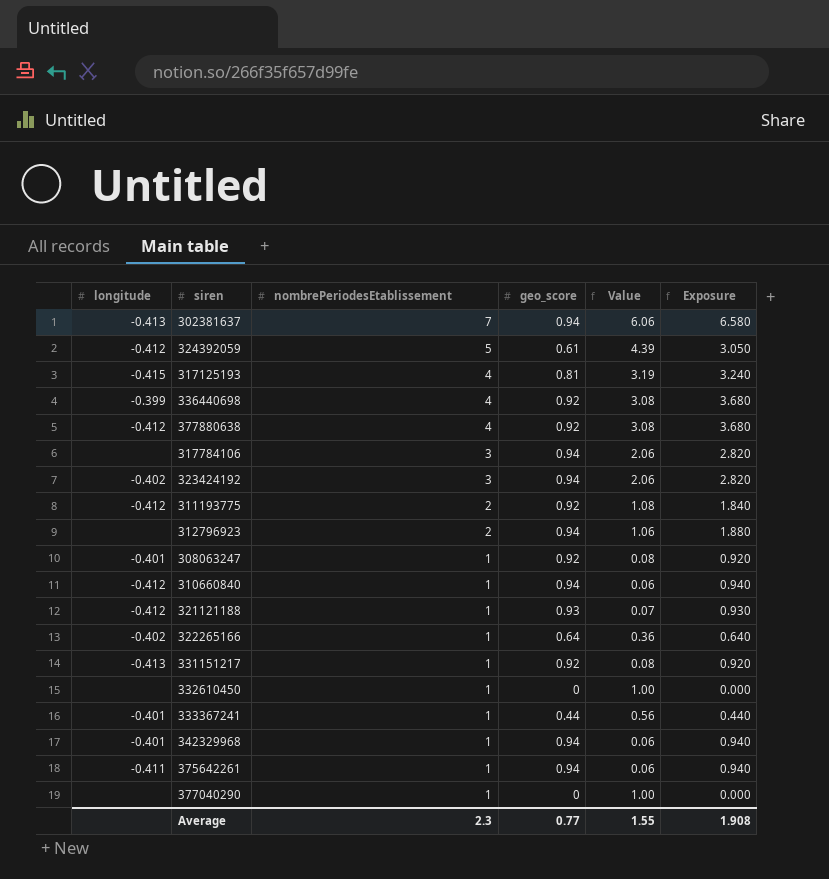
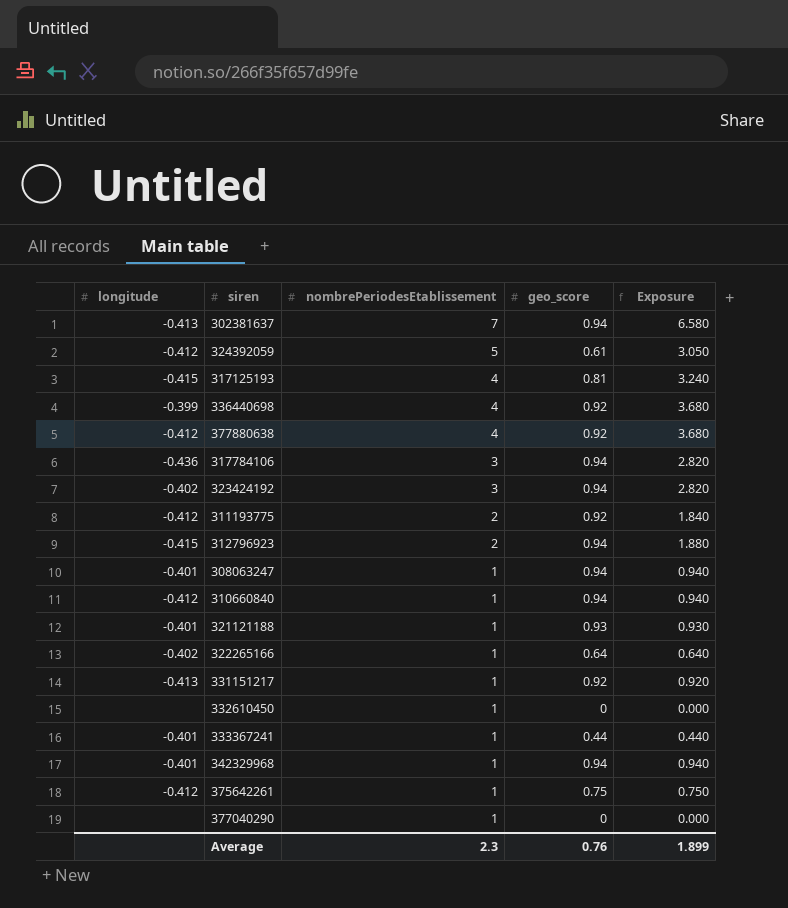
column Value | formula: [nombrePeriodesEtablissement] - [geo_score] -> none
317784106 | longitude: none -> -0.436
312796923 | longitude: none -> -0.415
308063247 | geo_score: 0.92 -> 0.94
308063247 | Exposure: 0.920 -> 0.940
321121188 | longitude: -0.412 -> -0.401
375642261 | longitude: -0.411 -> -0.412
375642261 | geo_score: 0.94 -> 0.75
375642261 | Exposure: 0.940 -> 0.750
Average | geo_score: 0.77 -> 0.76
Average | Exposure: 1.908 -> 1.899

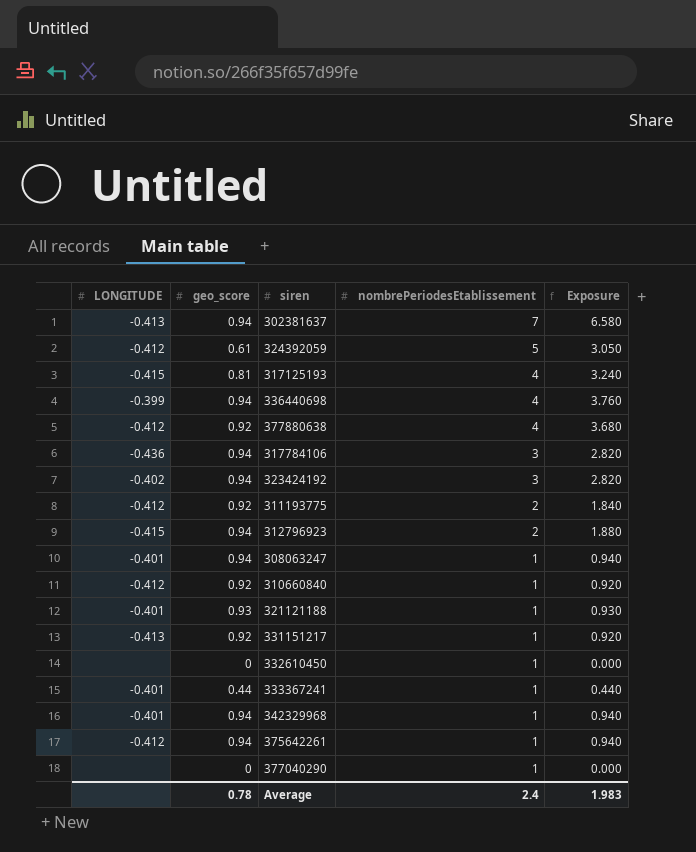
column name: longitude -> LONGITUDE
column geo_score | position: 4 -> 2
row 322265166: -0.402 | 1 | 0.64 | 0.640 -> none
336440698 | geo_score: 0.92 -> 0.94
336440698 | Exposure: 3.680 -> 3.760
310660840 | geo_score: 0.94 -> 0.92
310660840 | Exposure: 0.940 -> 0.920
375642261 | geo_score: 0.75 -> 0.94
375642261 | Exposure: 0.750 -> 0.940
Average | geo_score: 0.76 -> 0.78
Average | nombrePeriodesEtablissement: 2.3 -> 2.4
Average | Exposure: 1.899 -> 1.983

